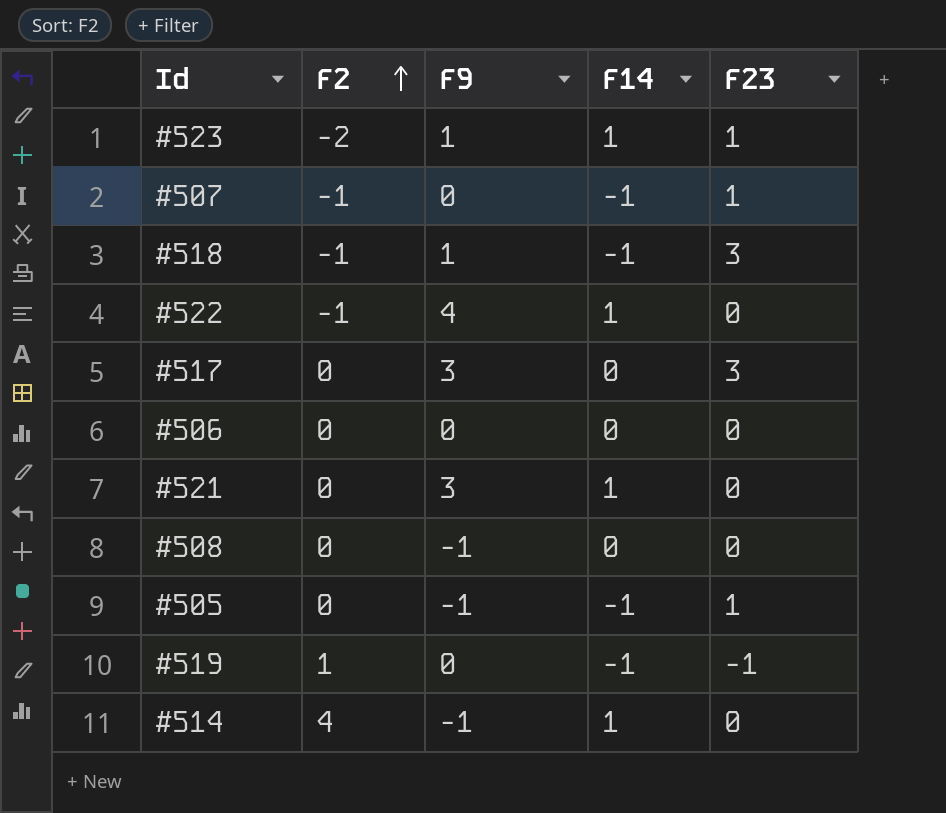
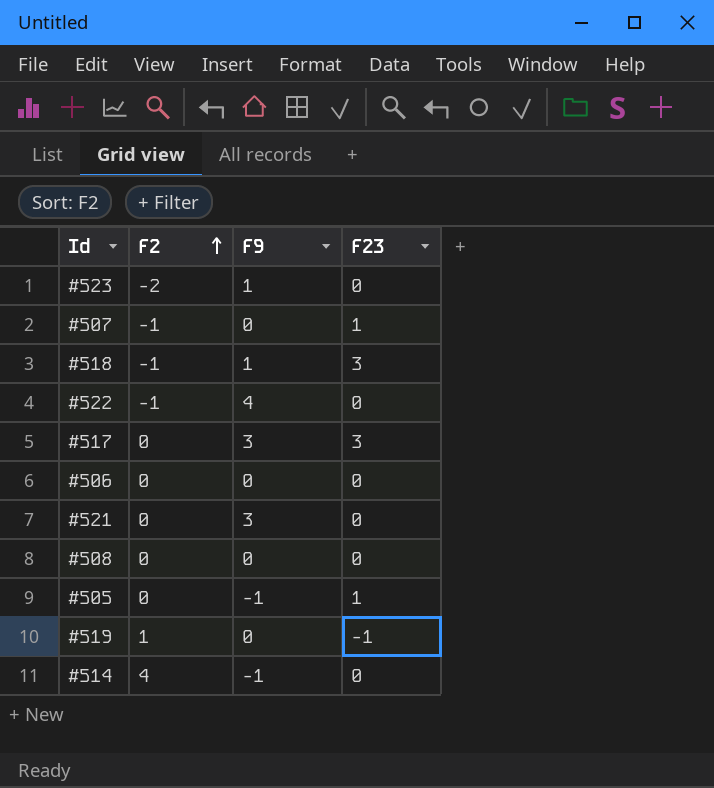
column F14 | position: 4 -> none
#523 | F23: 1 -> 0
#508 | F9: -1 -> 0

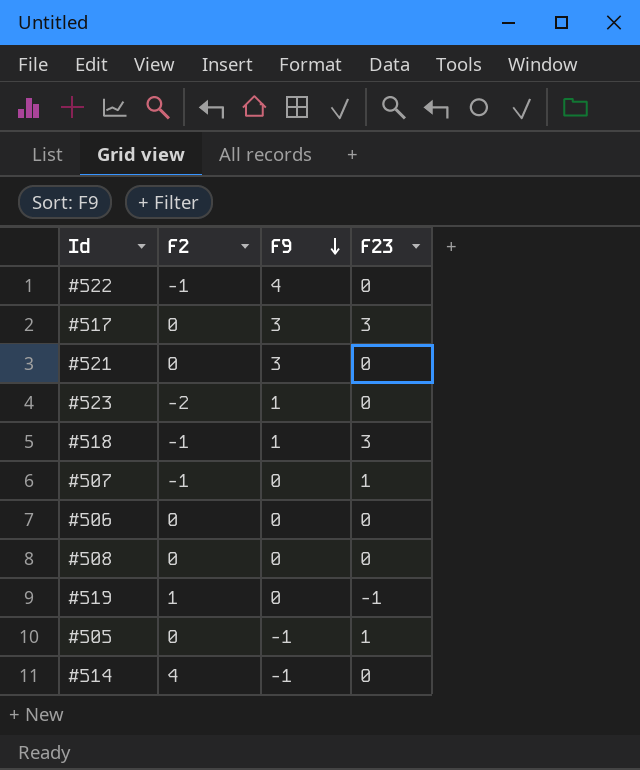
row order: F2 ascending -> F9 descending

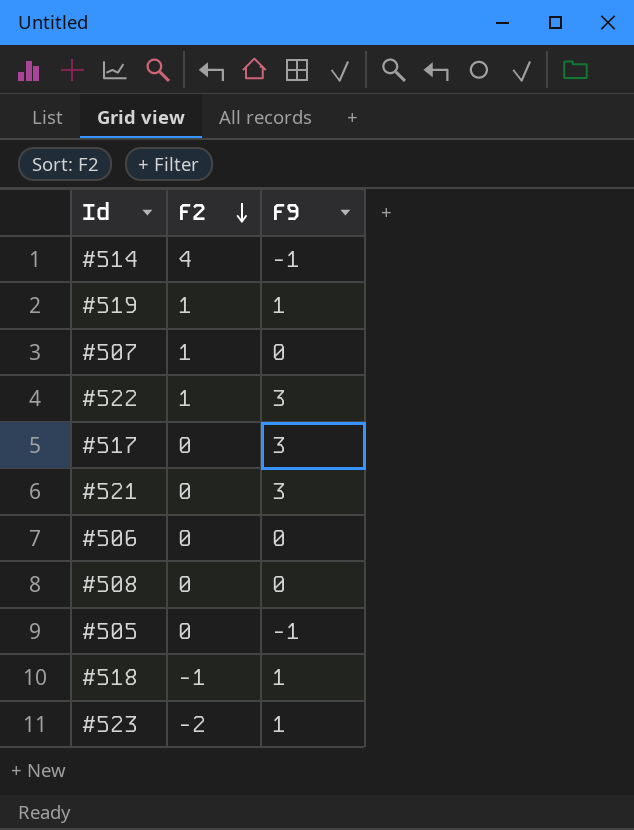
row order: F9 descending -> F2 descending
column F23 | position: 4 -> none
#519 | F9: 0 -> 1
#507 | F2: -1 -> 1
#522 | F2: -1 -> 1
#522 | F9: 4 -> 3

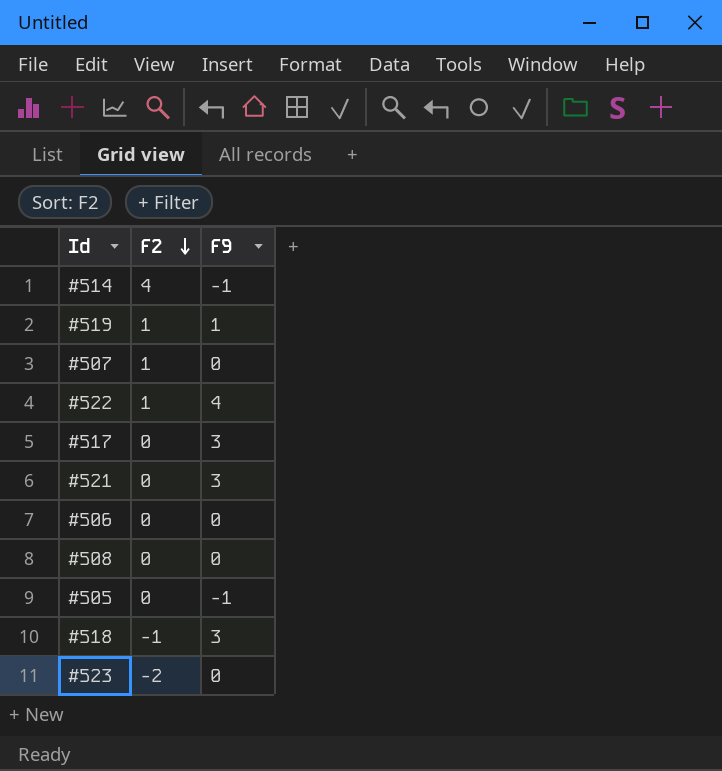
#522 | F9: 3 -> 4
#518 | F9: 1 -> 3
#523 | F9: 1 -> 0

